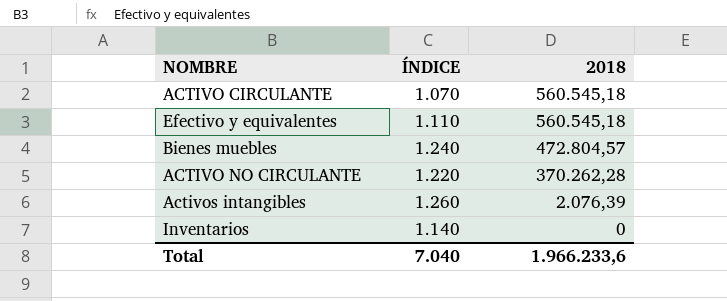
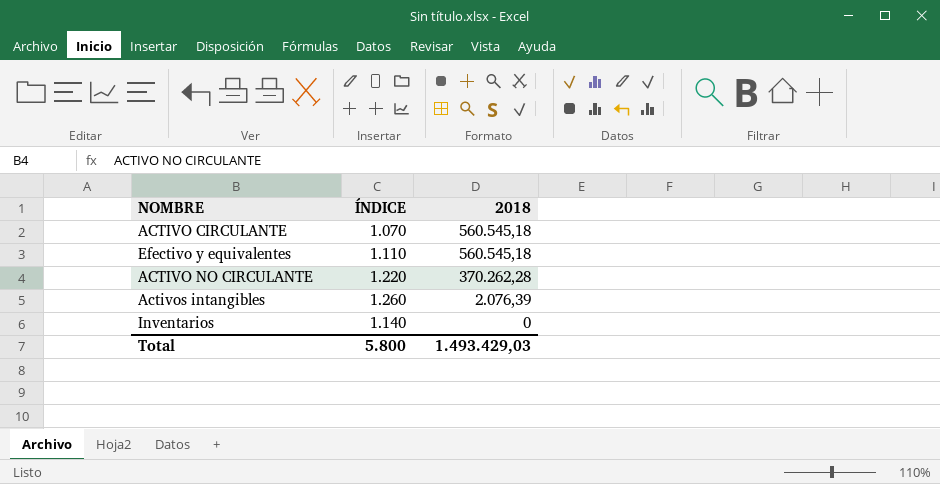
row Bienes muebles: 1.240 | 472.804,57 -> none
Total | ÍNDICE: 7.040 -> 5.800
Total | 2018: 1.966.233,6 -> 1.493.429,03

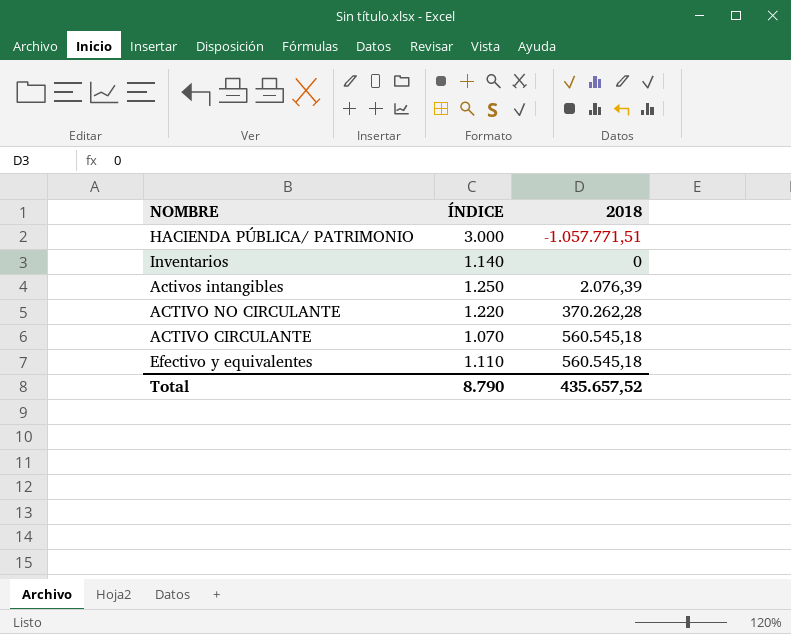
row order: 2018 descending -> 2018 ascending
row HACIENDA PÚBLICA/ PATRIMONIO: none -> 3.000 | -1.057.771,51
Activos intangibles | ÍNDICE: 1.260 -> 1.250
Total | ÍNDICE: 5.800 -> 8.790
Total | 2018: 1.493.429,03 -> 435.657,52

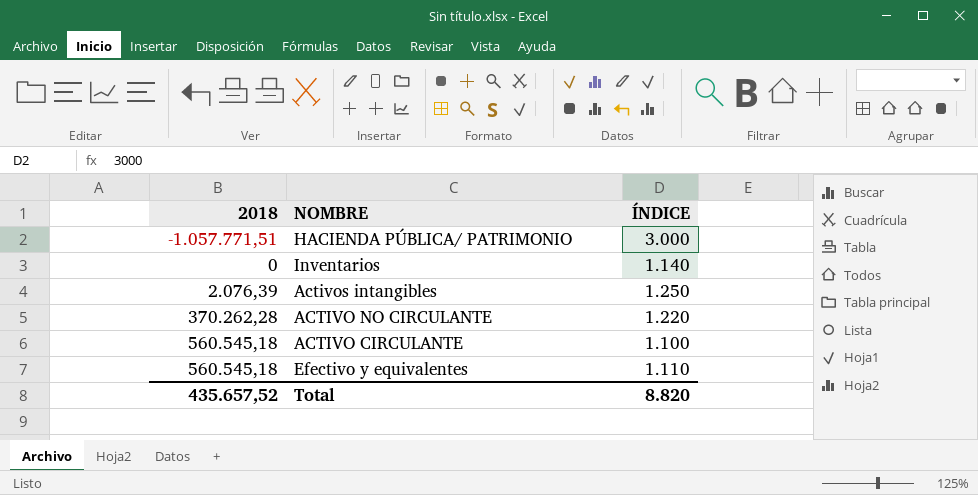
column 2018 | position: 3 -> 1
ACTIVO CIRCULANTE | ÍNDICE: 1.070 -> 1.100
Total | ÍNDICE: 8.790 -> 8.820

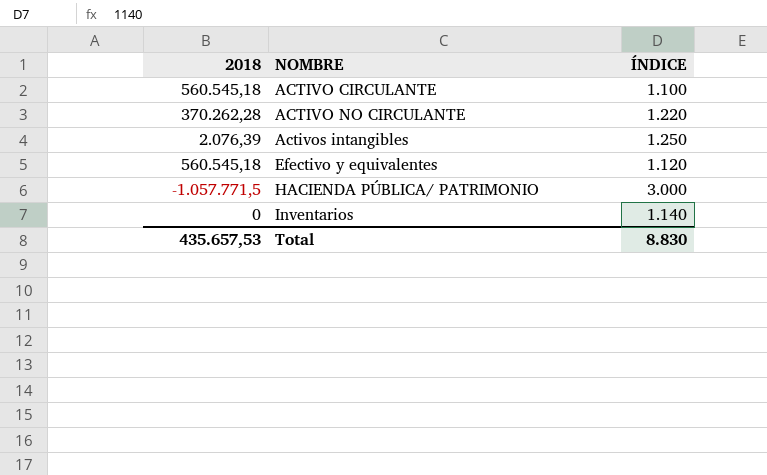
row order: 2018 ascending -> NOMBRE ascending
Efectivo y equivalentes | ÍNDICE: 1.110 -> 1.120
HACIENDA PÚBLICA/ PATRIMONIO | 2018: -1.057.771,51 -> -1.057.771,5
Total | 2018: 435.657,52 -> 435.657,53
Total | ÍNDICE: 8.820 -> 8.830

